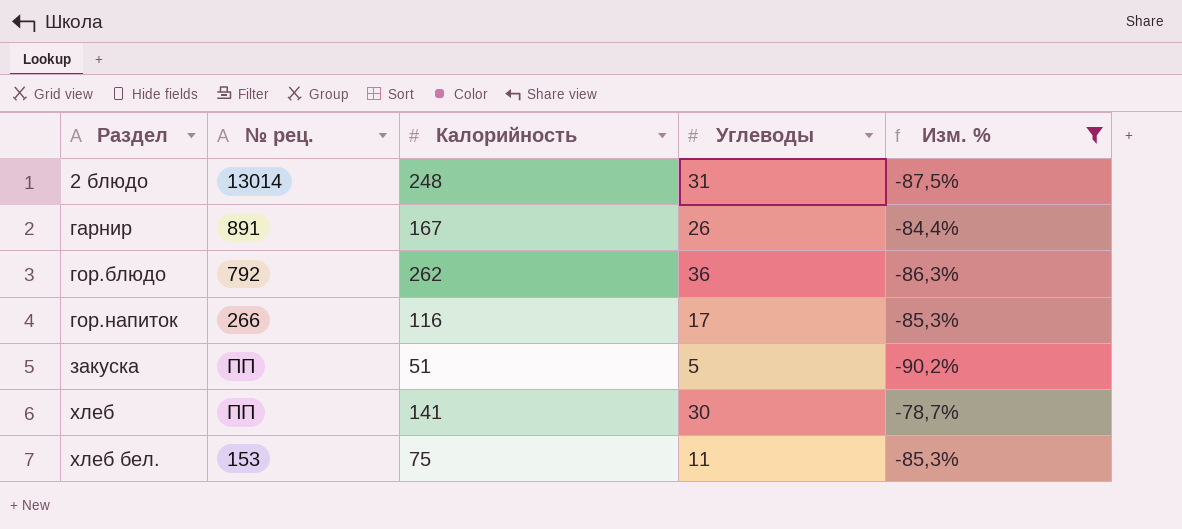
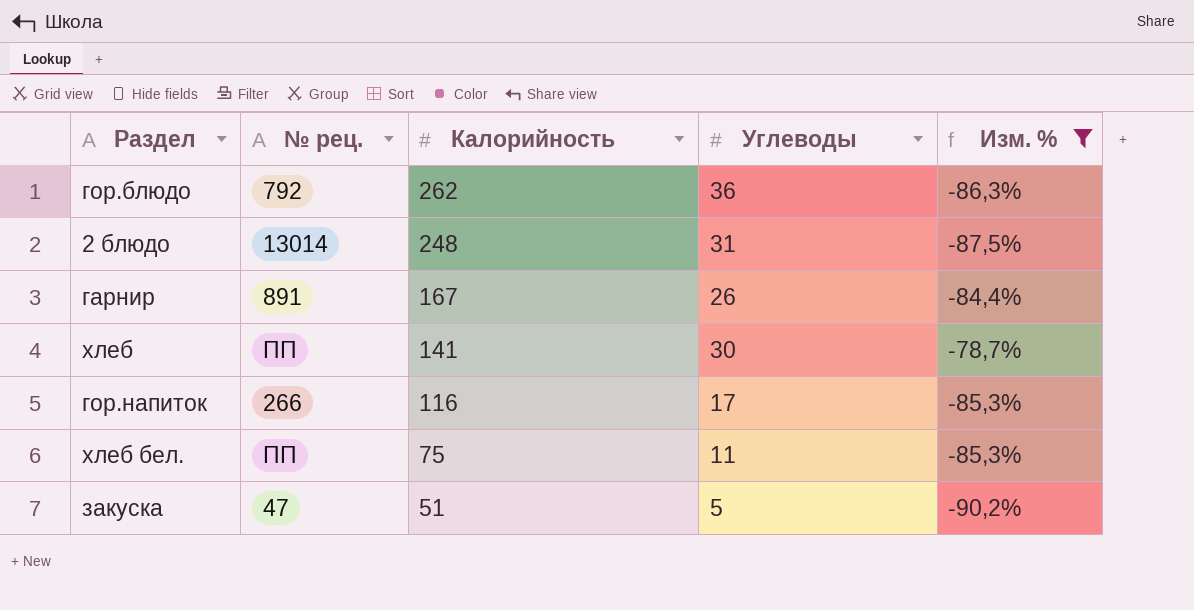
row order: Раздел ascending -> Калорийность descending
хлеб бел. | № рец.: 153 -> ПП
закуска | № рец.: ПП -> 47

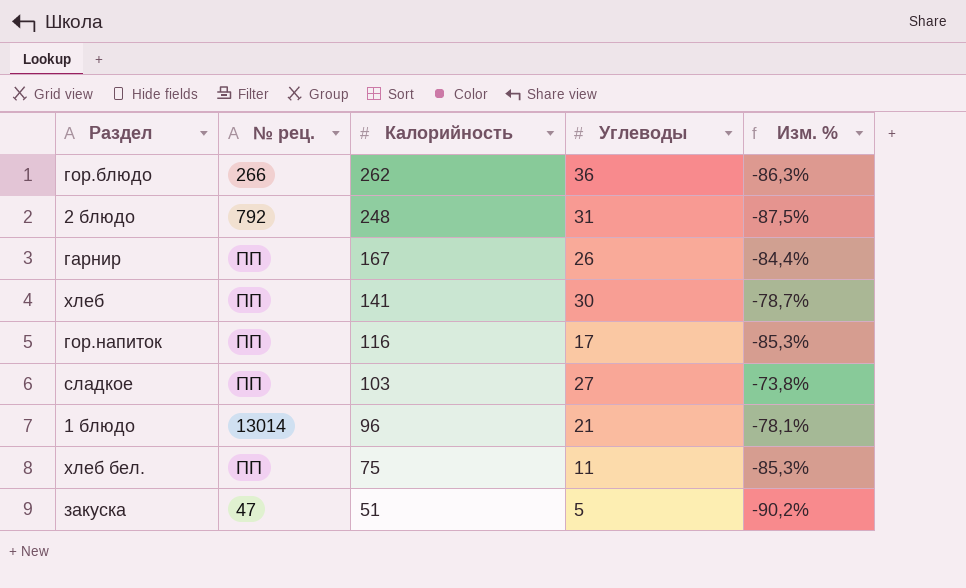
filter: Изм. % <= -78,7% -> none
гор.блюдо | № рец.: 792 -> 266
2 блюдо | № рец.: 13014 -> 792
гарнир | № рец.: 891 -> ПП
гор.напиток | № рец.: 266 -> ПП

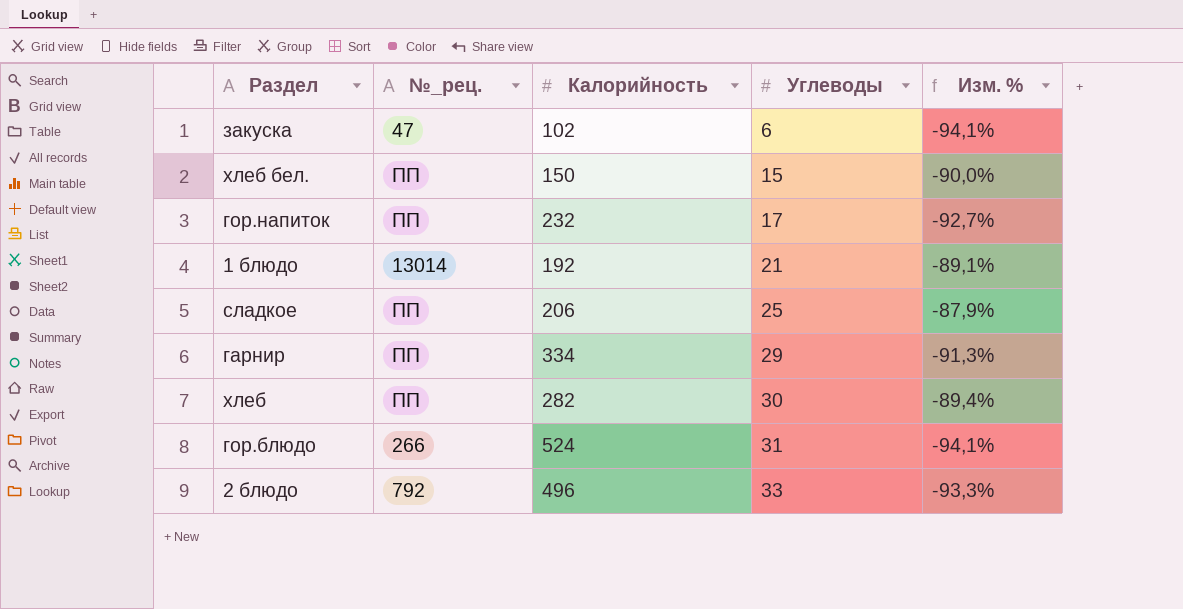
row order: Калорийность descending -> Углеводы ascending
column name: № рец. -> №_рец.
закуска | Калорийность: 51 -> 102
закуска | Углеводы: 5 -> 6
закуска | Изм. %: -90,2% -> -94,1%
хлеб бел. | Калорийность: 75 -> 150
хлеб бел. | Углеводы: 11 -> 15
хлеб бел. | Изм. %: -85,3% -> -90,0%
гор.напиток | Калорийность: 116 -> 232
гор.напиток | Изм. %: -85,3% -> -92,7%
1 блюдо | Калорийность: 96 -> 192
1 блюдо | Изм. %: -78,1% -> -89,1%
сладкое | Калорийность: 103 -> 206
сладкое | Углеводы: 27 -> 25
сладкое | Изм. %: -73,8% -> -87,9%
гарнир | Калорийность: 167 -> 334
гарнир | Углеводы: 26 -> 29
гарнир | Изм. %: -84,4% -> -91,3%
хлеб | Калорийность: 141 -> 282
хлеб | Изм. %: -78,7% -> -89,4%
гор.блюдо | Калорийность: 262 -> 524
гор.блюдо | Углеводы: 36 -> 31
гор.блюдо | Изм. %: -86,3% -> -94,1%
2 блюдо | Калорийность: 248 -> 496
2 блюдо | Углеводы: 31 -> 33
2 блюдо | Изм. %: -87,5% -> -93,3%

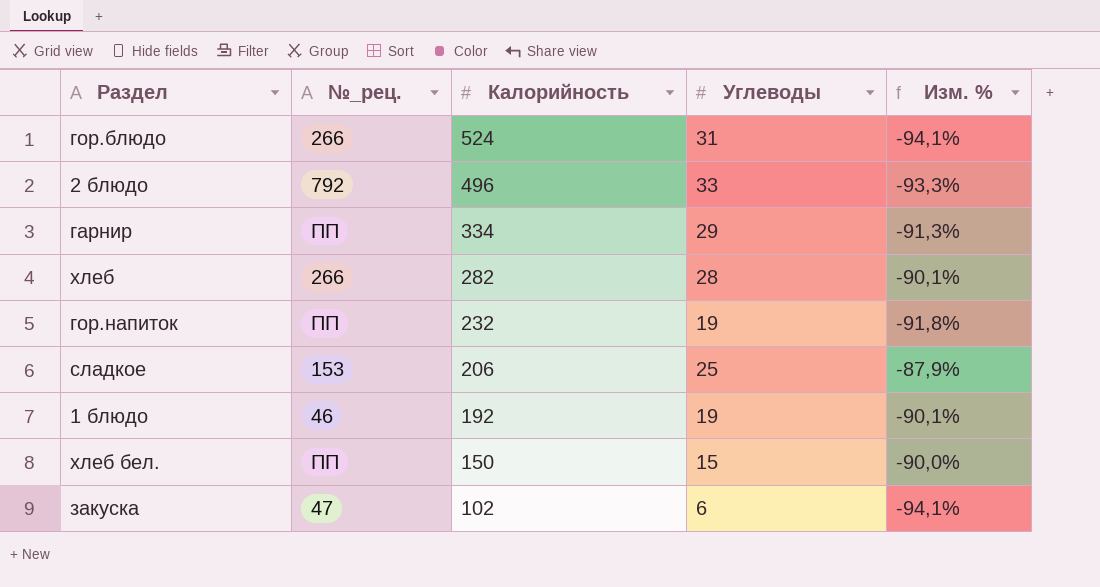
row order: Углеводы ascending -> Калорийность descending
хлеб | №_рец.: ПП -> 266
хлеб | Углеводы: 30 -> 28
хлеб | Изм. %: -89,4% -> -90,1%
гор.напиток | Углеводы: 17 -> 19
гор.напиток | Изм. %: -92,7% -> -91,8%
сладкое | №_рец.: ПП -> 153
1 блюдо | №_рец.: 13014 -> 46
1 блюдо | Углеводы: 21 -> 19
1 блюдо | Изм. %: -89,1% -> -90,1%

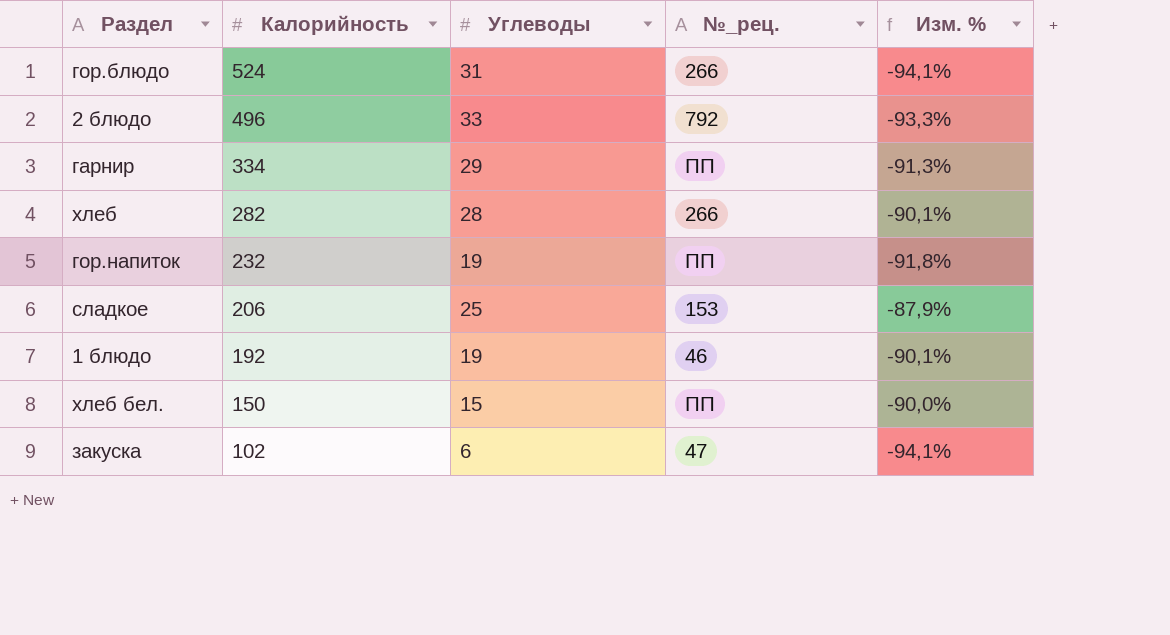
column №_рец. | position: 2 -> 4

